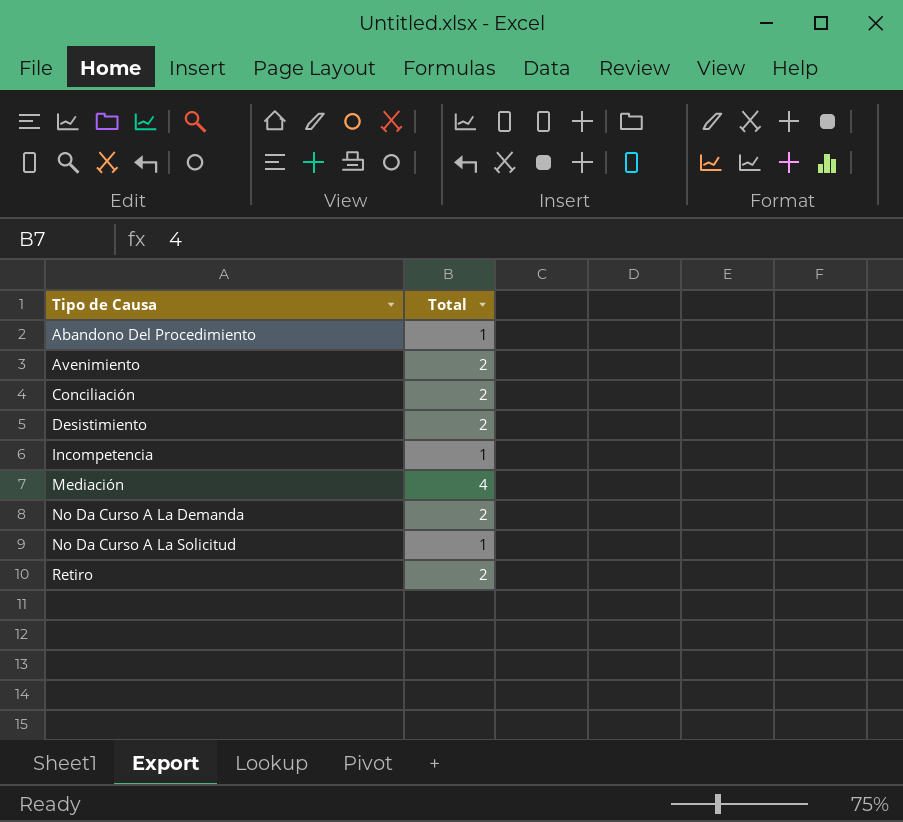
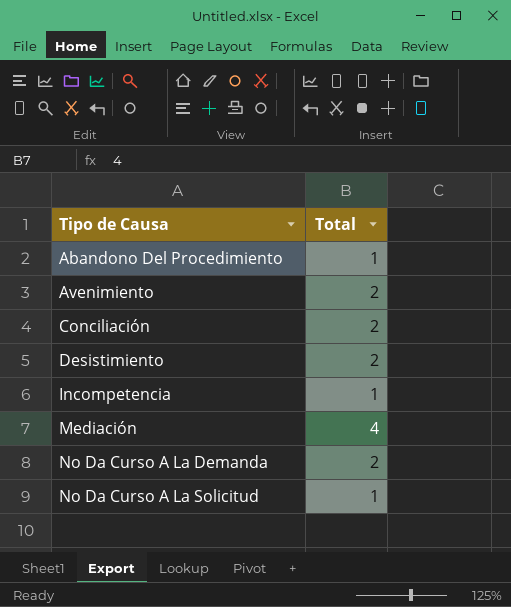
row Retiro: 2 -> none

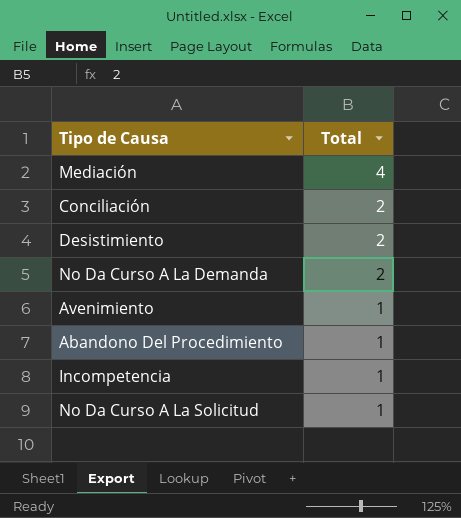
row order: Tipo de Causa ascending -> Total descending
Avenimiento | Total: 2 -> 1

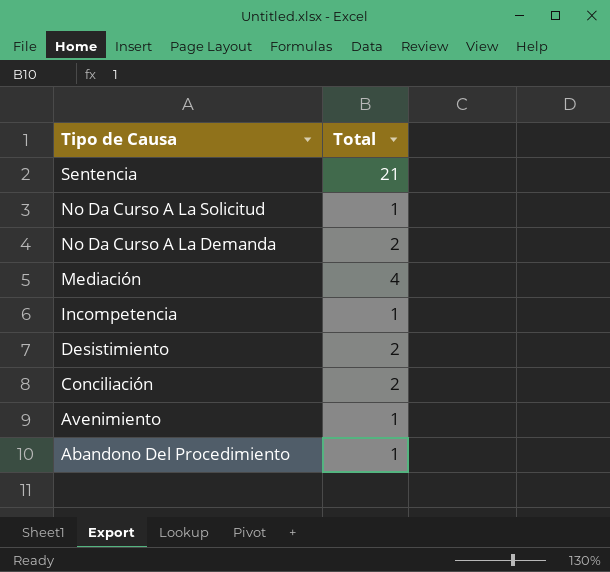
row order: Total descending -> Tipo de Causa descending
row Sentencia: none -> 21

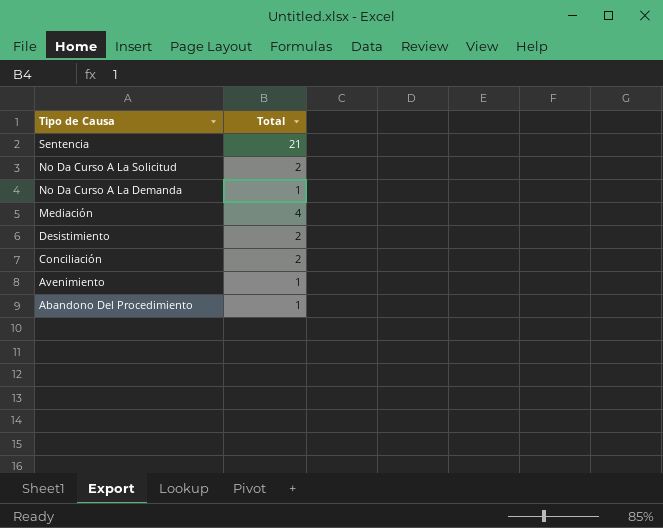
row Incompetencia: 1 -> none
No Da Curso A La Solicitud | Total: 1 -> 2
No Da Curso A La Demanda | Total: 2 -> 1

